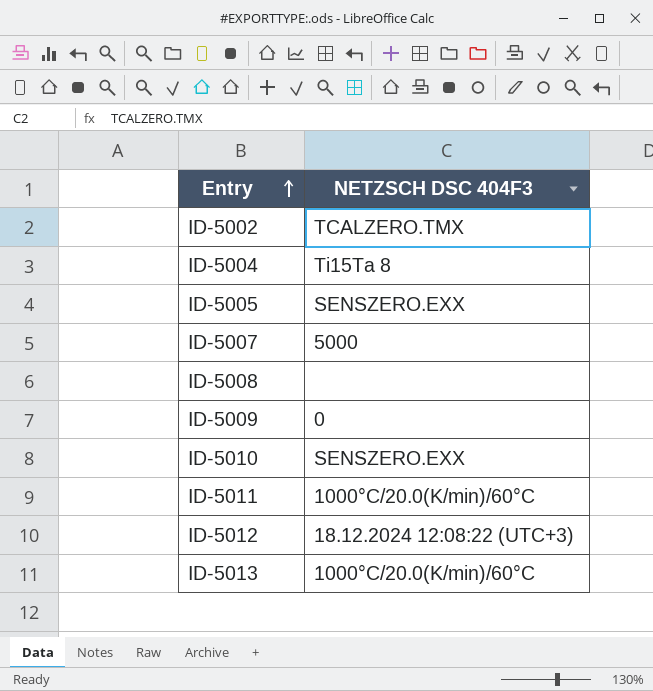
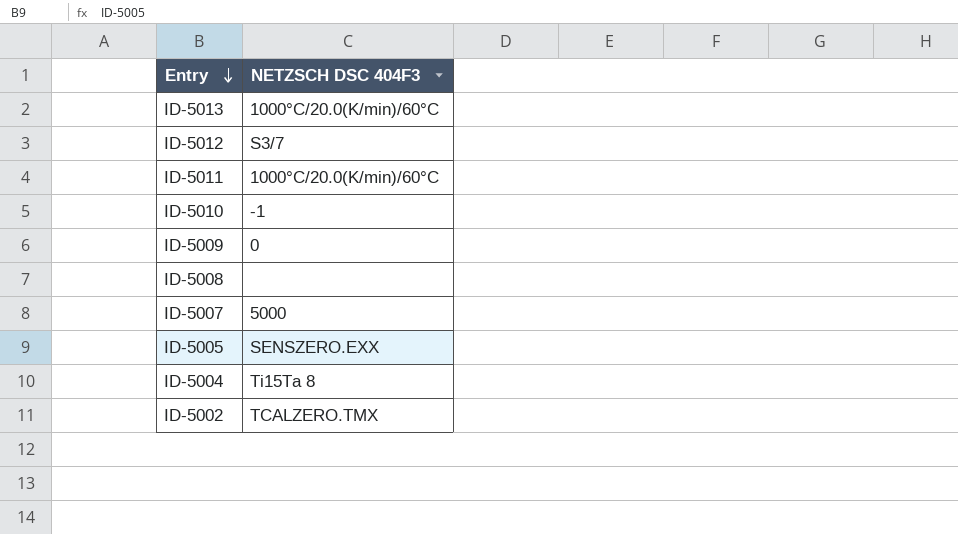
row order: Entry ascending -> Entry descending
ID-5012 | NETZSCH DSC 404F3: 18.12.2024 12:08:22 (UTC+3) -> S3/7
ID-5010 | NETZSCH DSC 404F3: SENSZERO.EXX -> -1

